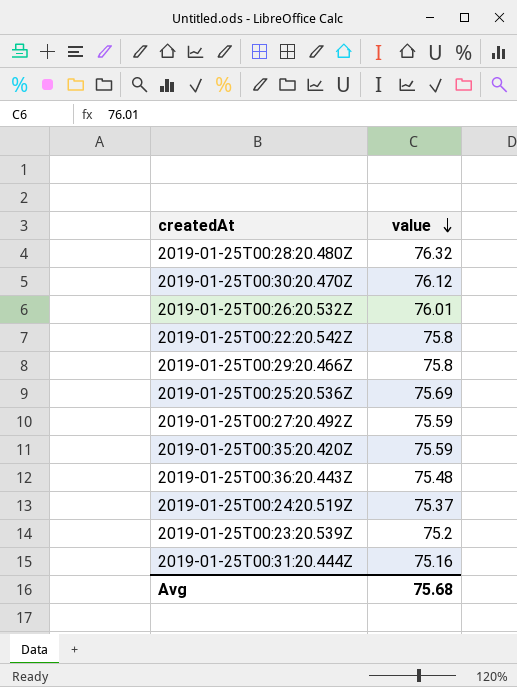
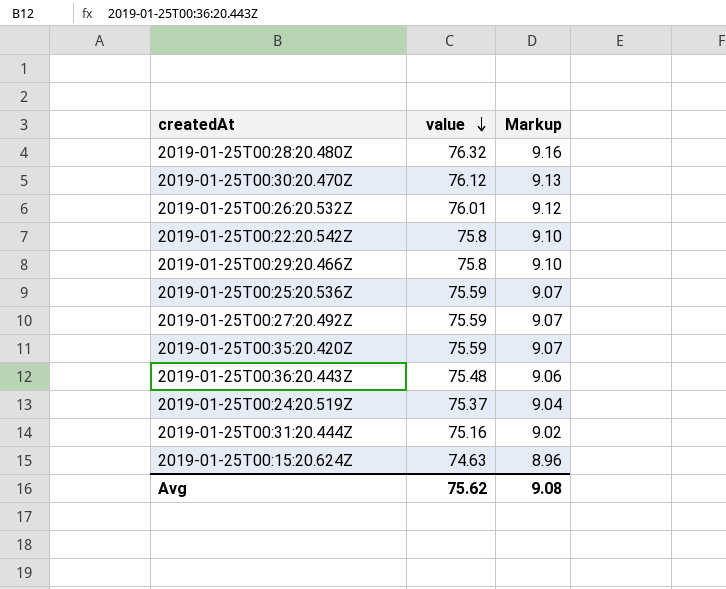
column Markup | formula: none -> [value] * 0.12
row 2019-01-25T00:23:20.539Z: 75.2 -> none
2019-01-25T00:25:20.536Z | value: 75.69 -> 75.59
row 2019-01-25T00:15:20.624Z: none -> 74.63 | 8.96
Avg | value: 75.68 -> 75.62

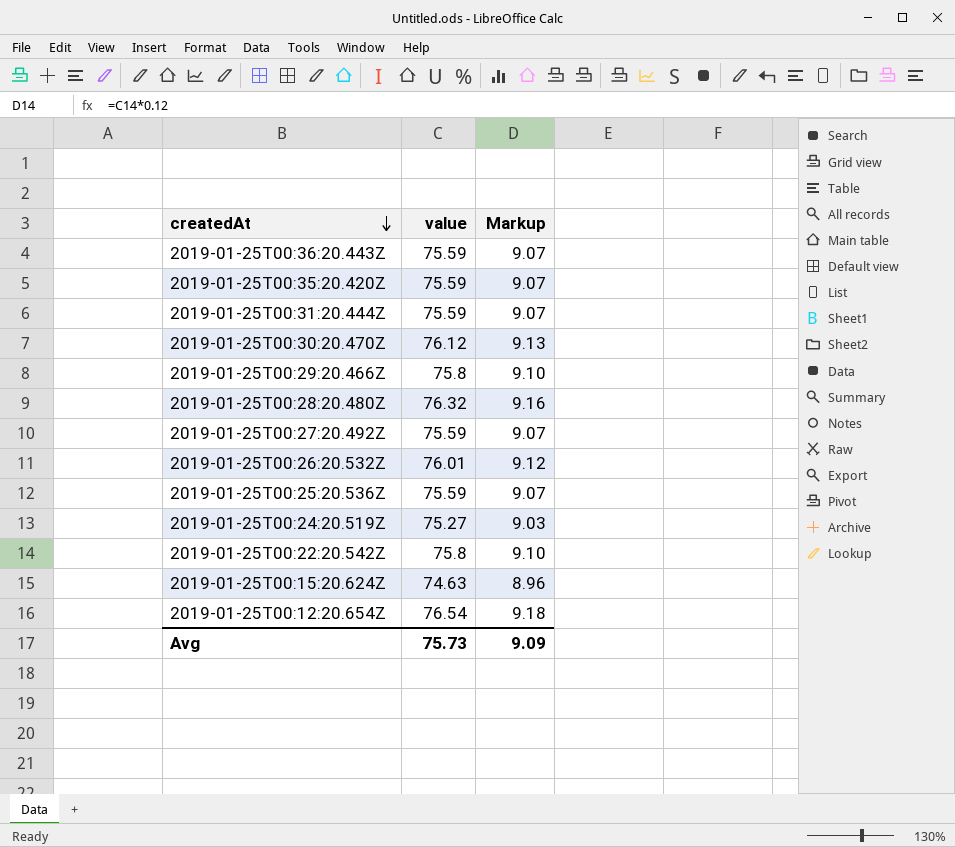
row order: value descending -> createdAt descending
2019-01-25T00:36:20.443Z | value: 75.48 -> 75.59
2019-01-25T00:36:20.443Z | Markup: 9.06 -> 9.07
2019-01-25T00:31:20.444Z | value: 75.16 -> 75.59
2019-01-25T00:31:20.444Z | Markup: 9.02 -> 9.07
2019-01-25T00:24:20.519Z | value: 75.37 -> 75.27
2019-01-25T00:24:20.519Z | Markup: 9.04 -> 9.03
row 2019-01-25T00:12:20.654Z: none -> 76.54 | 9.18
Avg | value: 75.62 -> 75.73
Avg | Markup: 9.08 -> 9.09

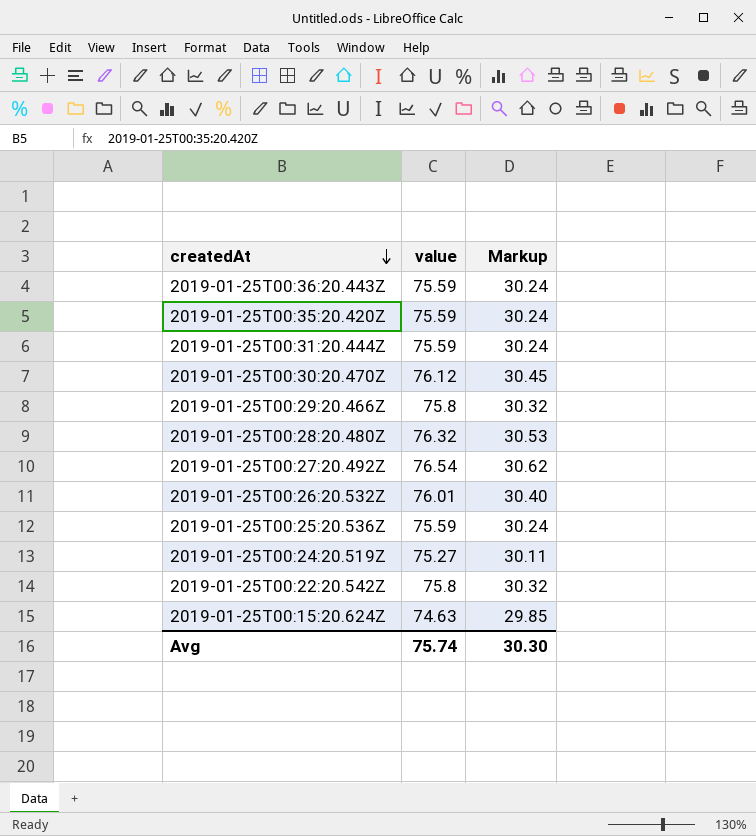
column Markup | formula: [value] * 0.12 -> [value] * 0.4
row 2019-01-25T00:12:20.654Z: 76.54 | 9.18 -> none
2019-01-25T00:27:20.492Z | value: 75.59 -> 76.54
Avg | value: 75.73 -> 75.74
Avg | Markup: 9.09 -> 30.30

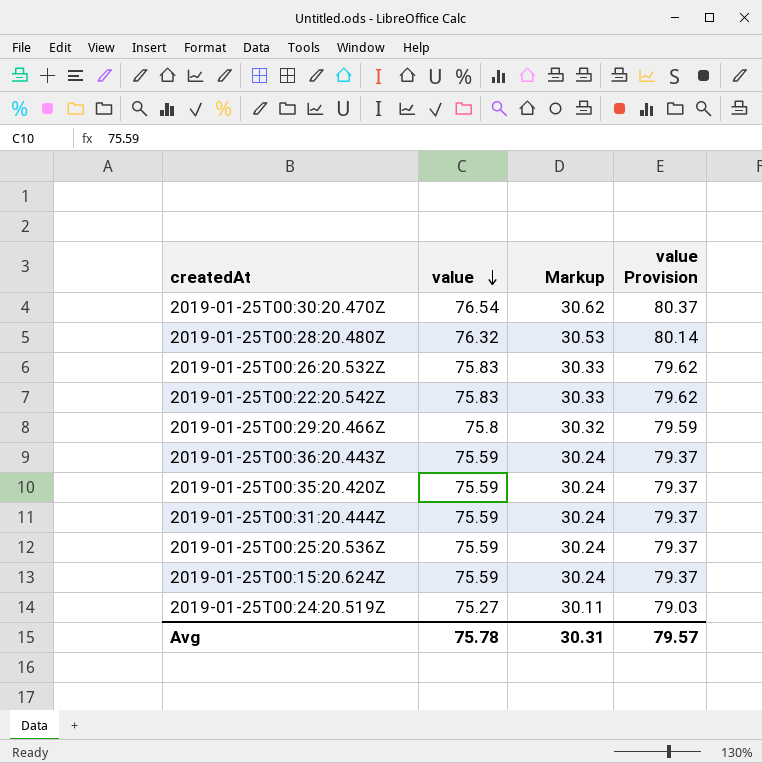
row order: createdAt descending -> value descending
column value Provision | formula: none -> [value] * 1.05
row 2019-01-25T00:27:20.492Z: 76.54 | 30.62 -> none
2019-01-25T00:30:20.470Z | value: 76.12 -> 76.54
2019-01-25T00:30:20.470Z | Markup: 30.45 -> 30.62
2019-01-25T00:26:20.532Z | value: 76.01 -> 75.83
2019-01-25T00:26:20.532Z | Markup: 30.40 -> 30.33
2019-01-25T00:22:20.542Z | value: 75.8 -> 75.83
2019-01-25T00:22:20.542Z | Markup: 30.32 -> 30.33
2019-01-25T00:15:20.624Z | value: 74.63 -> 75.59
2019-01-25T00:15:20.624Z | Markup: 29.85 -> 30.24
Avg | value: 75.74 -> 75.78
Avg | Markup: 30.30 -> 30.31

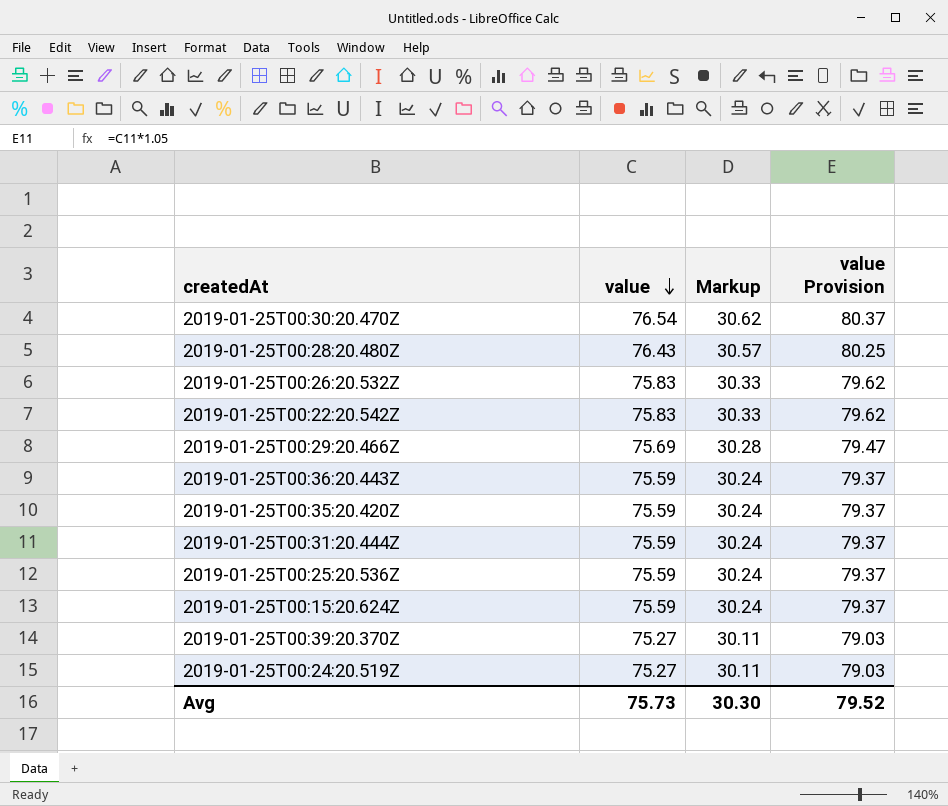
2019-01-25T00:28:20.480Z | value: 76.32 -> 76.43
2019-01-25T00:28:20.480Z | Markup: 30.53 -> 30.57
2019-01-25T00:28:20.480Z | value Provision: 80.14 -> 80.25
2019-01-25T00:29:20.466Z | value: 75.8 -> 75.69
2019-01-25T00:29:20.466Z | Markup: 30.32 -> 30.28
2019-01-25T00:29:20.466Z | value Provision: 79.59 -> 79.47
row 2019-01-25T00:39:20.370Z: none -> 75.27 | 30.11 | 79.03
Avg | value: 75.78 -> 75.73
Avg | Markup: 30.31 -> 30.30
Avg | value Provision: 79.57 -> 79.52

